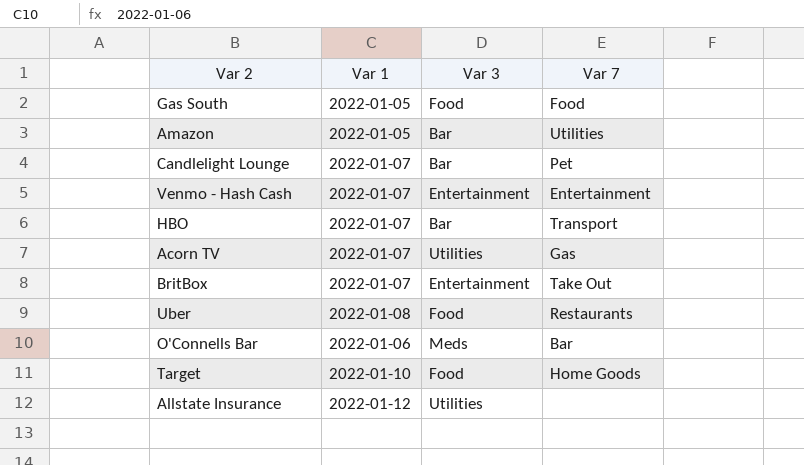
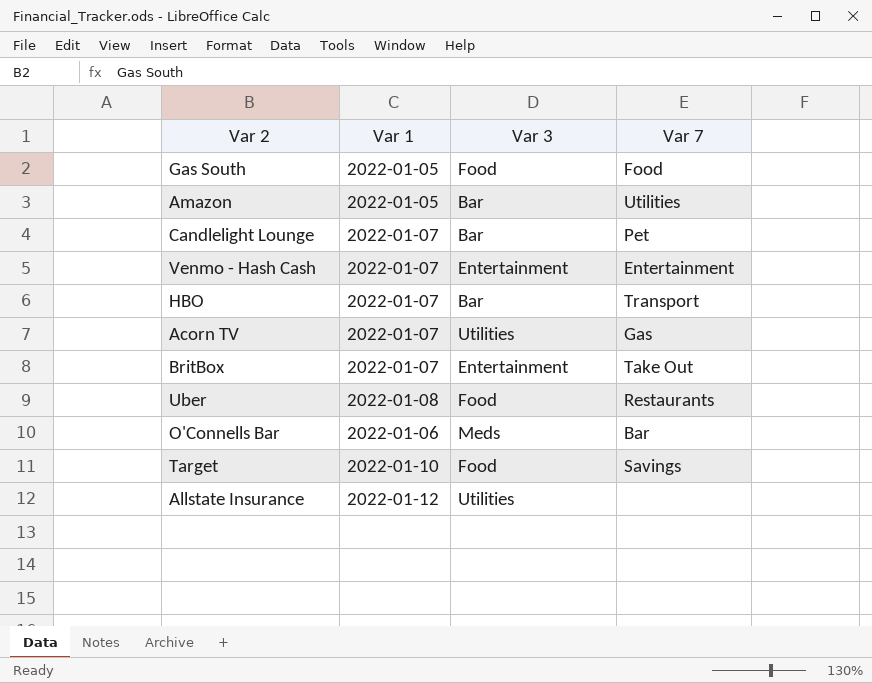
Target | Var 7: Home Goods -> Savings

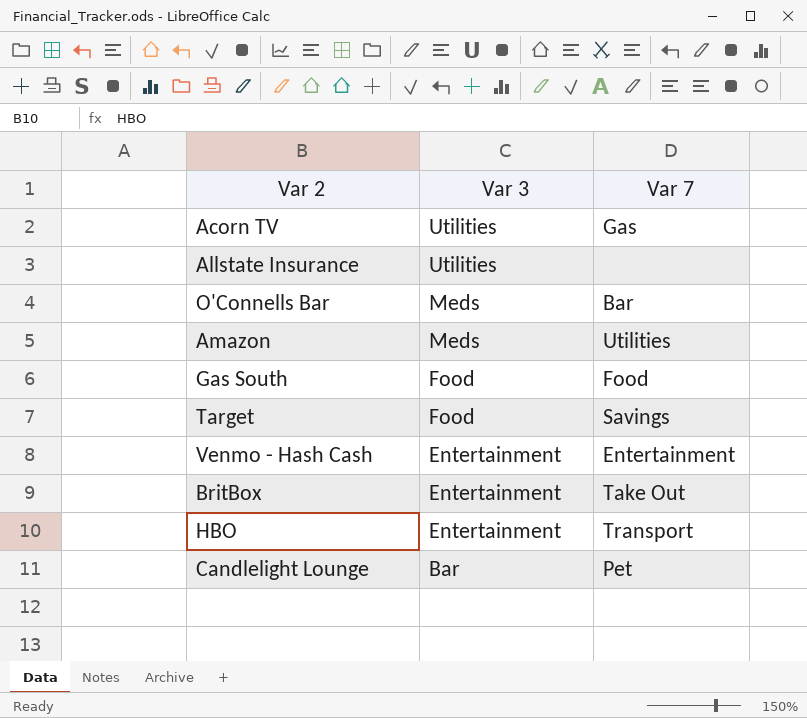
row order: none -> Var 3 descending
column Var 1 | position: 2 -> none
row Uber: 2022-01-08 | Food | Restaurants -> none
Amazon | Var 3: Bar -> Meds
HBO | Var 3: Bar -> Entertainment

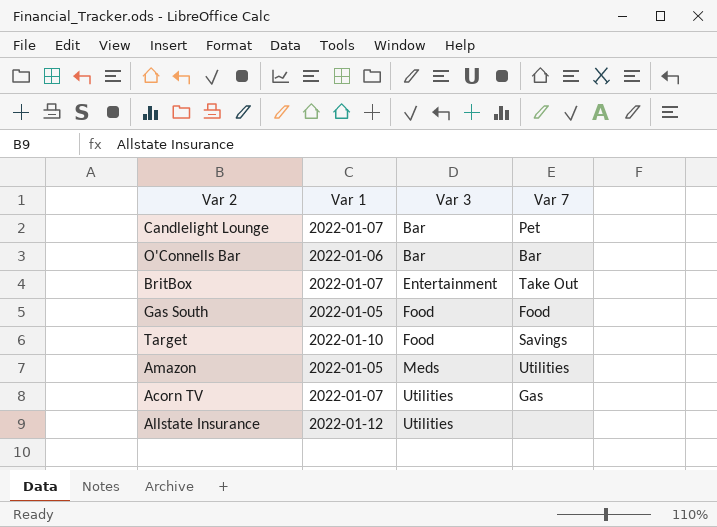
row order: Var 3 descending -> Var 3 ascending
column Var 1 | position: none -> 2
row Venmo - Hash Cash: Entertainment | Entertainment -> none
row HBO: Entertainment | Transport -> none
O'Connells Bar | Var 3: Meds -> Bar

